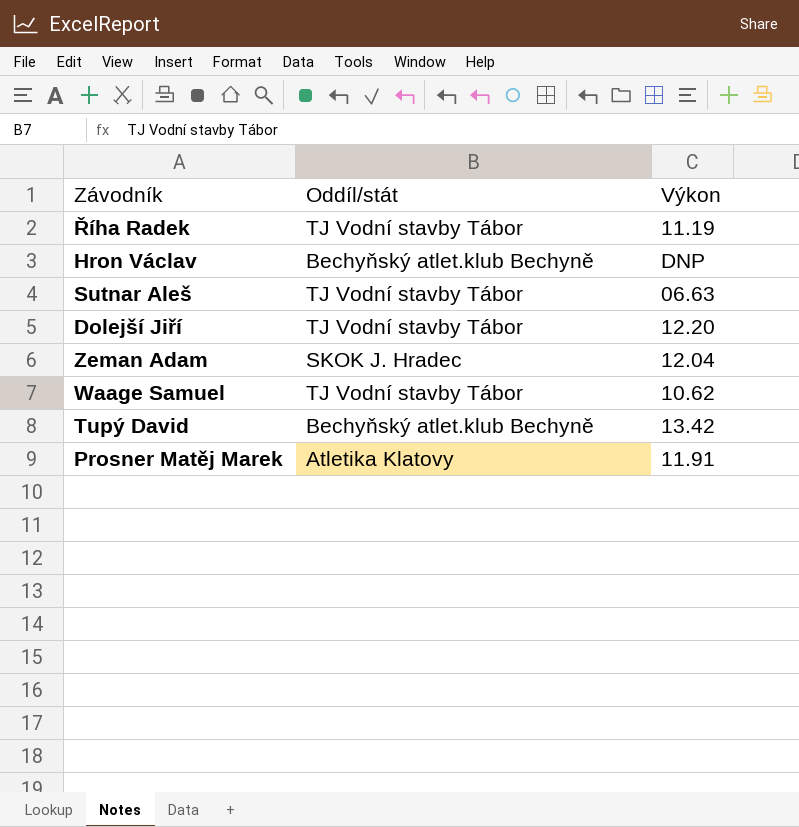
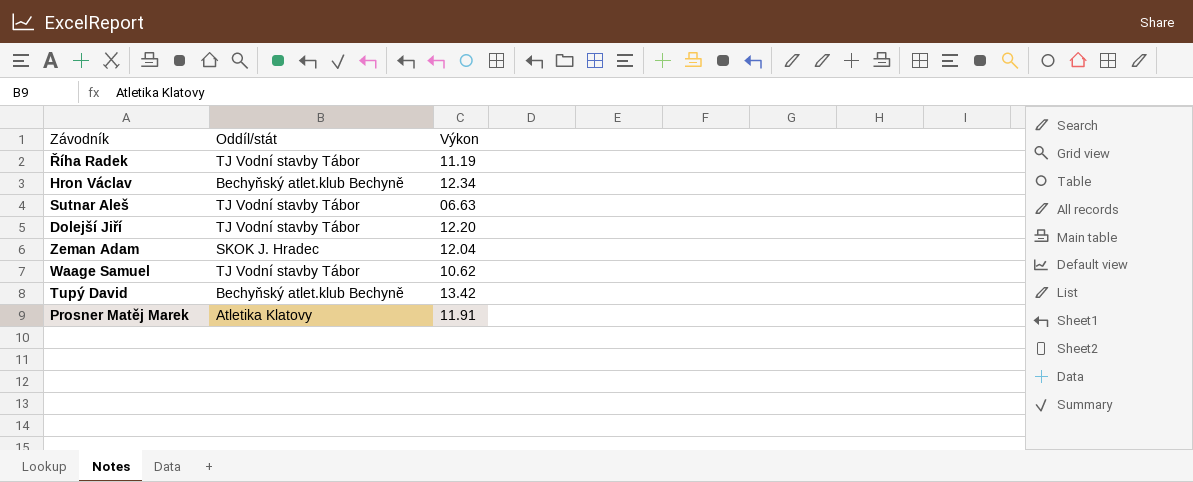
Hron Václav | Výkon: DNP -> 12.34

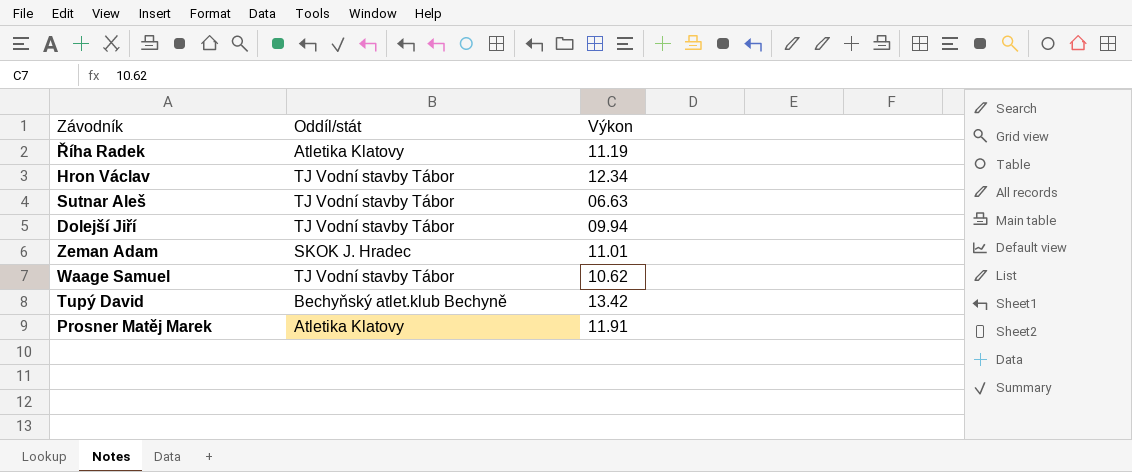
Říha Radek | Oddíl/stát: TJ Vodní stavby Tábor -> Atletika Klatovy
Hron Václav | Oddíl/stát: Bechyňský atlet.klub Bechyně -> TJ Vodní stavby Tábor
Dolejší Jiří | Výkon: 12.20 -> 09.94
Zeman Adam | Výkon: 12.04 -> 11.01

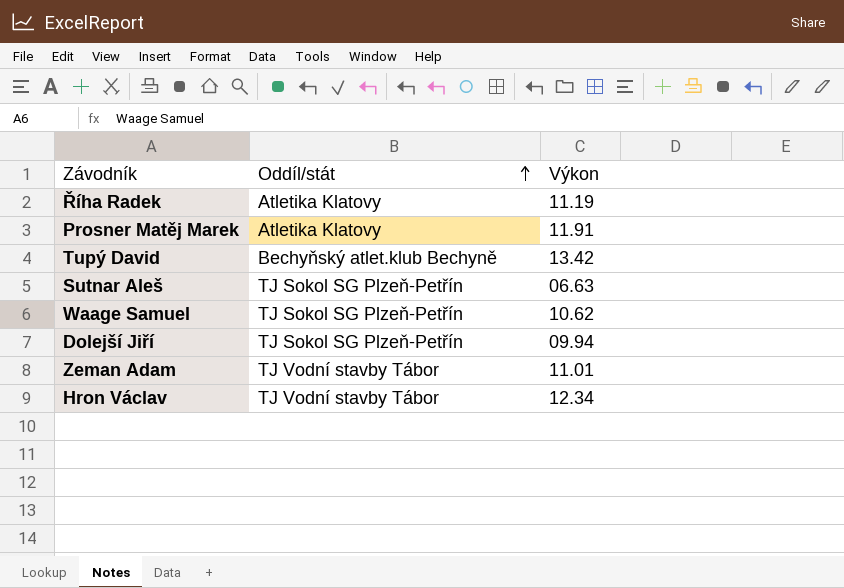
row order: none -> Oddíl/stát ascending
Sutnar Aleš | Oddíl/stát: TJ Vodní stavby Tábor -> TJ Sokol SG Plzeň-Petřín
Waage Samuel | Oddíl/stát: TJ Vodní stavby Tábor -> TJ Sokol SG Plzeň-Petřín
Dolejší Jiří | Oddíl/stát: TJ Vodní stavby Tábor -> TJ Sokol SG Plzeň-Petřín
Zeman Adam | Oddíl/stát: SKOK J. Hradec -> TJ Vodní stavby Tábor

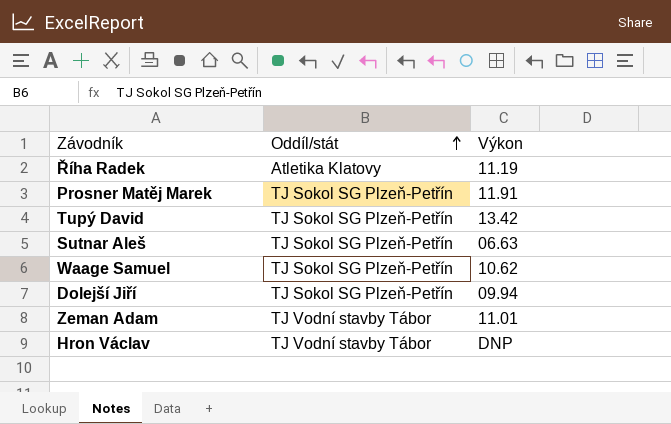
Prosner Matěj Marek | Oddíl/stát: Atletika Klatovy -> TJ Sokol SG Plzeň-Petřín
Tupý David | Oddíl/stát: Bechyňský atlet.klub Bechyně -> TJ Sokol SG Plzeň-Petřín
Hron Václav | Výkon: 12.34 -> DNP

